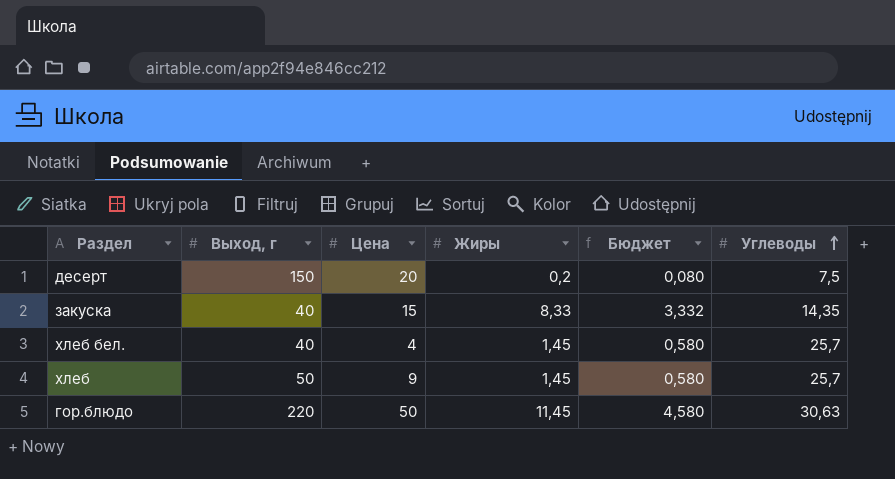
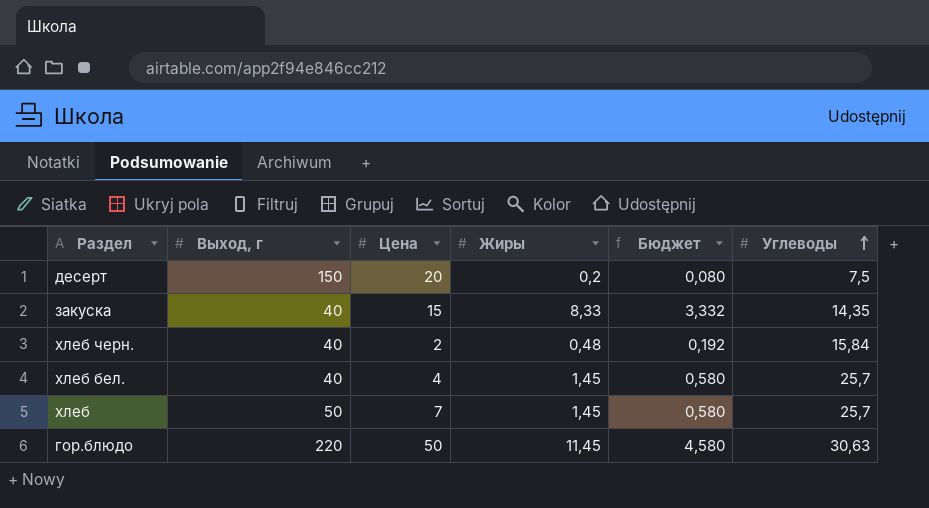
row хлеб черн.: none -> 40 | 2 | 0,48 | 0,192 | 15,84
хлеб | Цена: 9 -> 7

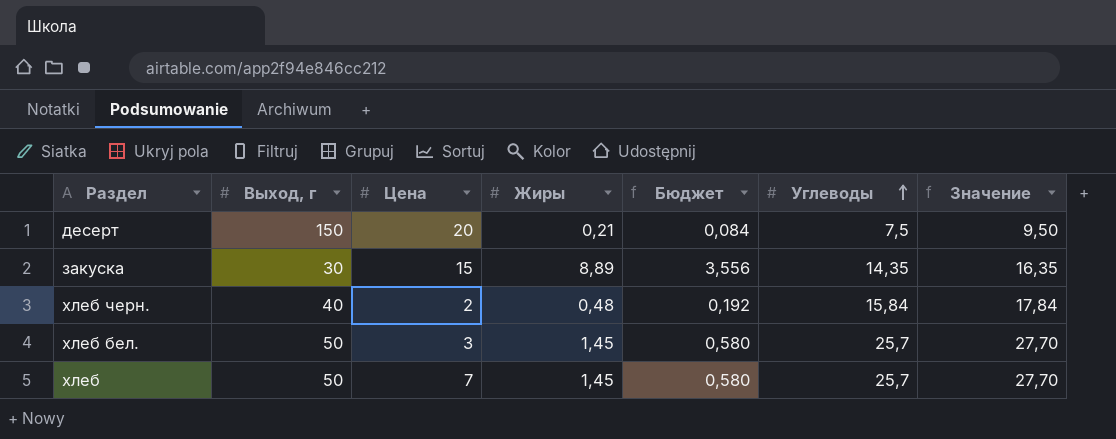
column Значение | formula: none -> [Углеводы] + 2
row гор.блюдо: 220 | 50 | 11,45 | 4,580 | 30,63 -> none
десерт | Жиры: 0,2 -> 0,21
десерт | Бюджет: 0,080 -> 0,084
закуска | Выход, г: 40 -> 30
закуска | Жиры: 8,33 -> 8,89
закуска | Бюджет: 3,332 -> 3,556
хлеб бел. | Выход, г: 40 -> 50
хлеб бел. | Цена: 4 -> 3

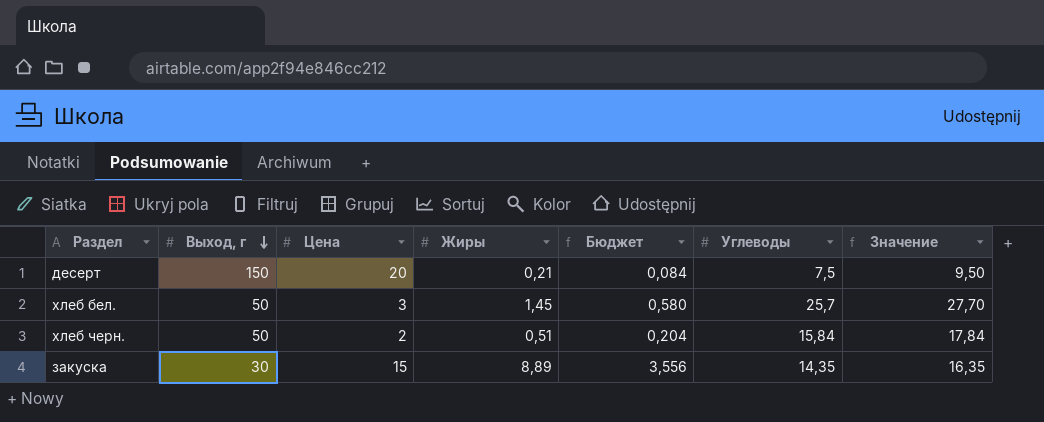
row order: Углеводы ascending -> Выход, г descending
row хлеб: 50 | 7 | 1,45 | 0,580 | 25,7 | 27,70 -> none
хлеб черн. | Выход, г: 40 -> 50
хлеб черн. | Жиры: 0,48 -> 0,51
хлеб черн. | Бюджет: 0,192 -> 0,204

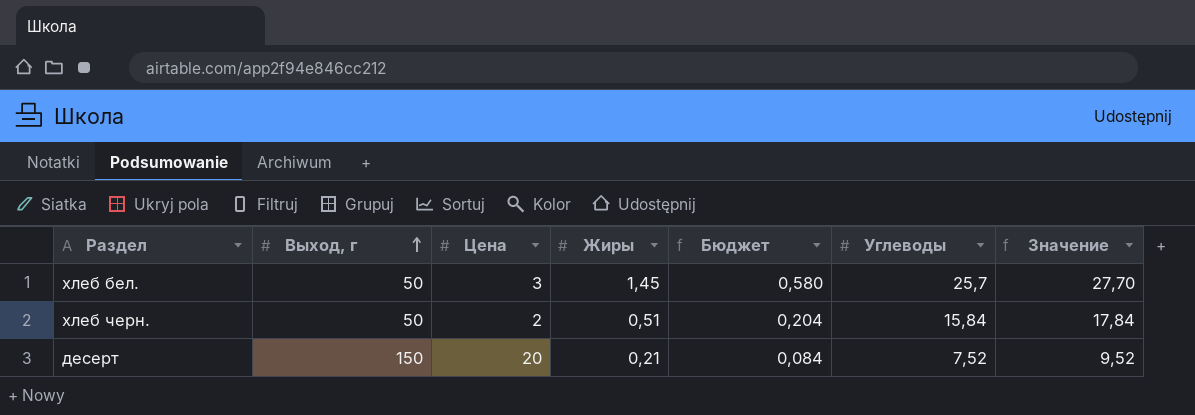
row order: Выход, г descending -> Выход, г ascending
row закуска: 30 | 15 | 8,89 | 3,556 | 14,35 | 16,35 -> none
десерт | Углеводы: 7,5 -> 7,52
десерт | Значение: 9,50 -> 9,52

